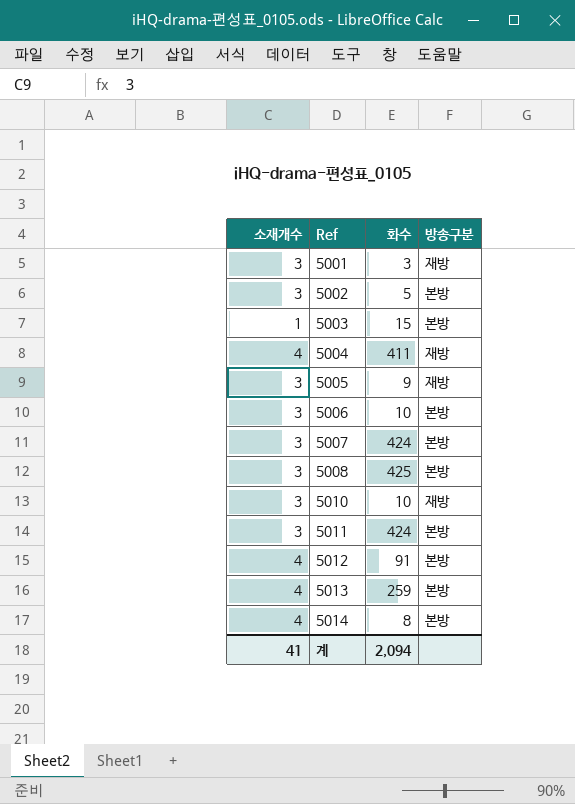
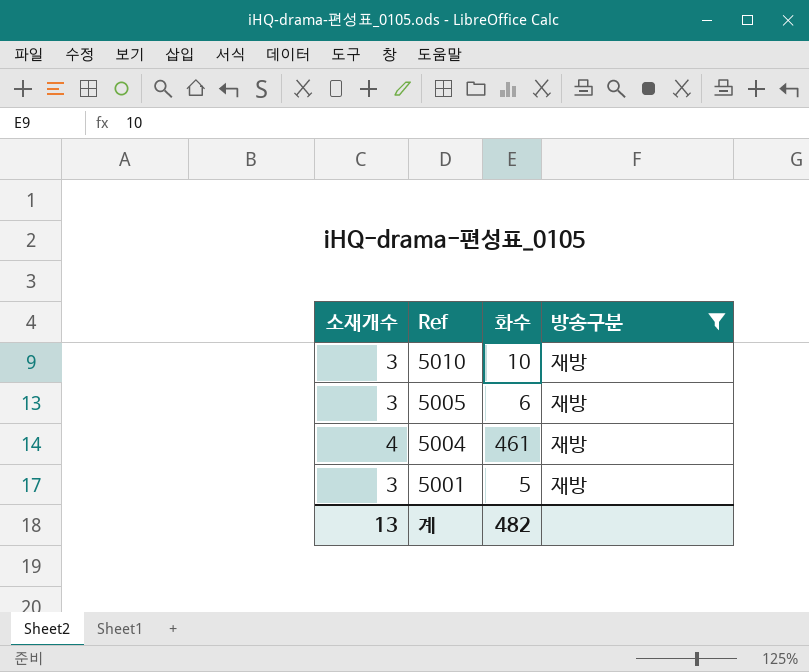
filter: none -> 방송구분 = 재방
row order: Ref ascending -> Ref descending
5005 | 화수: 9 -> 6
5004 | 화수: 411 -> 461
5001 | 화수: 3 -> 5
계 | 소재개수: 41 -> 13
계 | 화수: 2,094 -> 482

